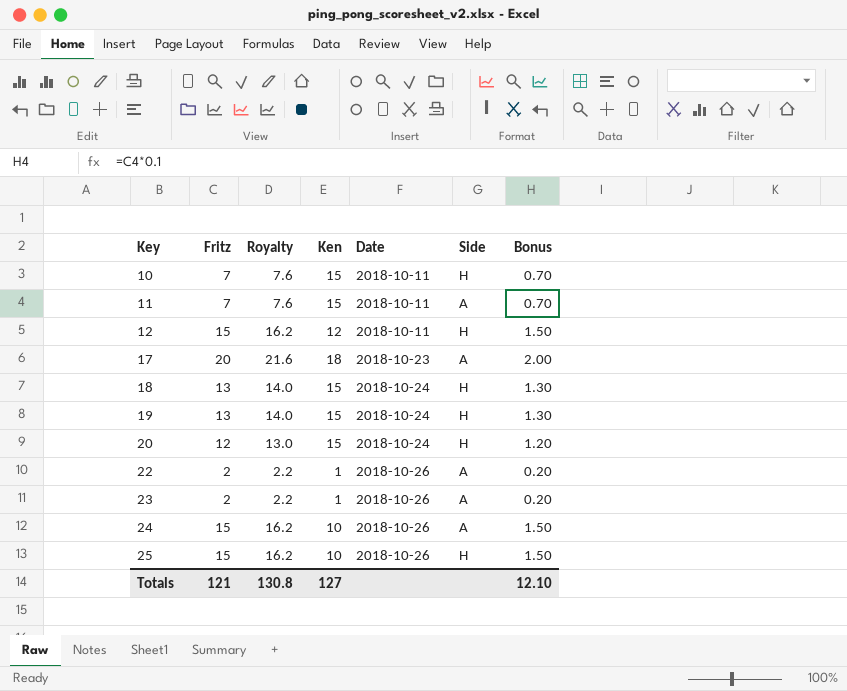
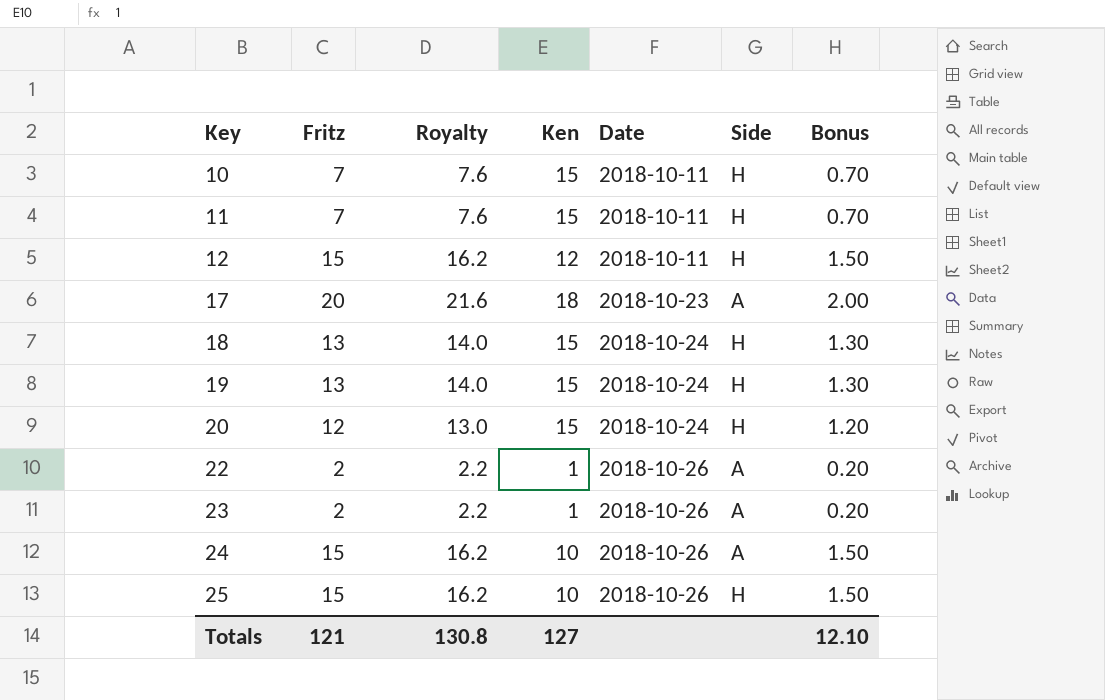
11 | Side: A -> H

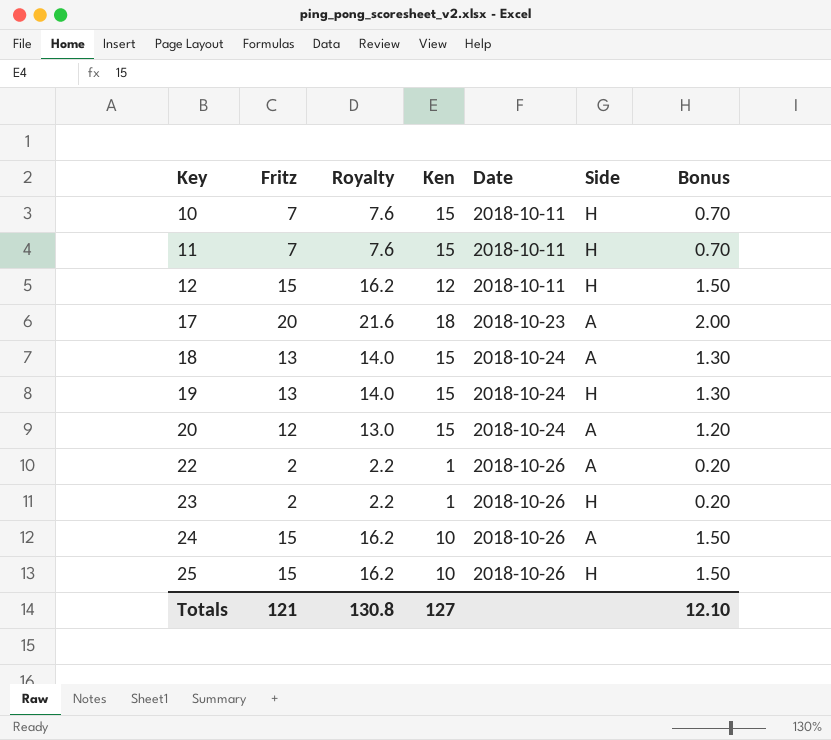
18 | Side: H -> A
20 | Side: H -> A
23 | Side: A -> H

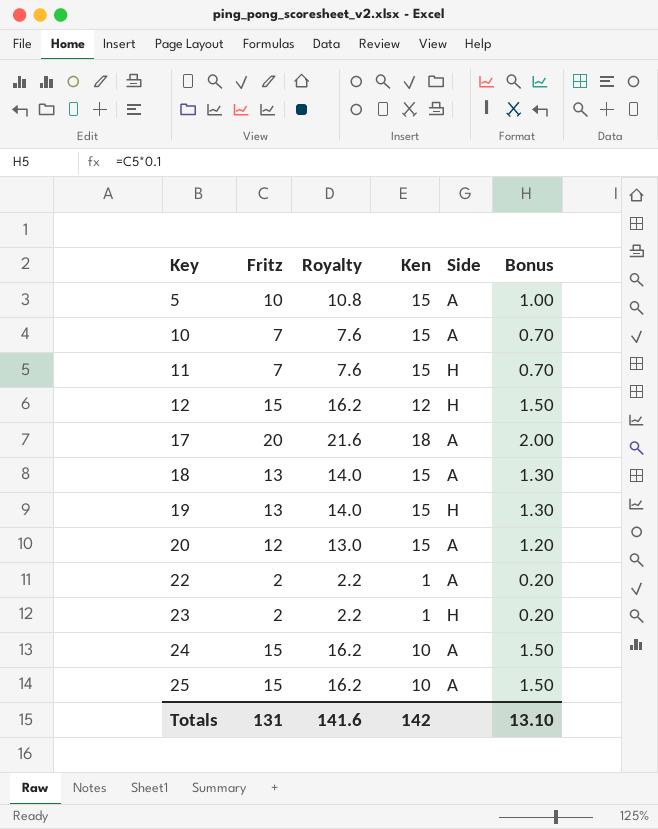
column Date | position: 5 -> none
row 5: none -> 10 | 10.8 | 15 | A | 1.00
10 | Side: H -> A
25 | Side: H -> A
Totals | Fritz: 121 -> 131
Totals | Royalty: 130.8 -> 141.6
Totals | Ken: 127 -> 142
Totals | Bonus: 12.10 -> 13.10

